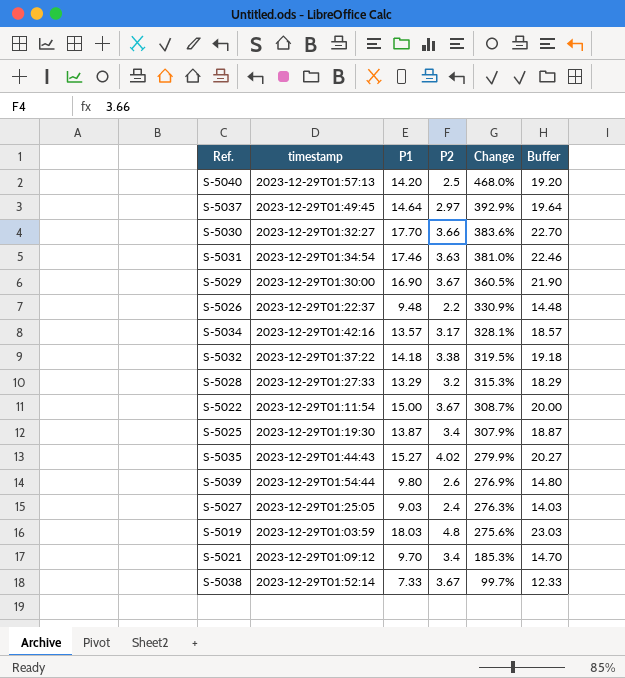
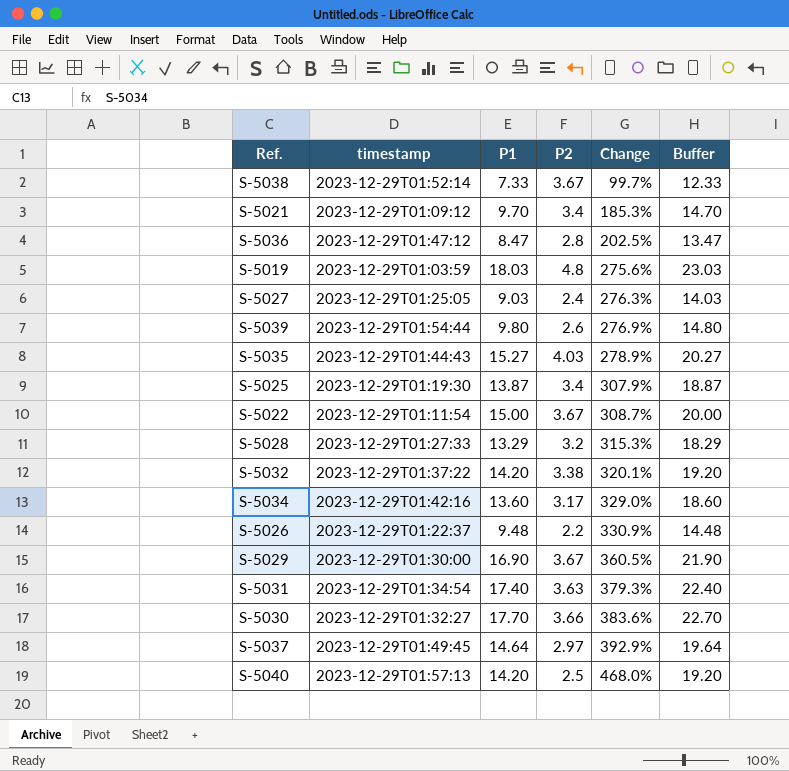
row order: Change descending -> Change ascending
row S-5036: none -> 2023-12-29T01:47:12 | 8.47 | 2.8 | 202.5% | 13.47
S-5035 | P2: 4.02 -> 4.03
S-5035 | Change: 279.9% -> 278.9%
S-5032 | P1: 14.18 -> 14.20
S-5032 | Change: 319.5% -> 320.1%
S-5032 | Buffer: 19.18 -> 19.20
S-5034 | P1: 13.57 -> 13.60
S-5034 | Change: 328.1% -> 329.0%
S-5034 | Buffer: 18.57 -> 18.60
S-5031 | P1: 17.46 -> 17.40
S-5031 | Change: 381.0% -> 379.3%
S-5031 | Buffer: 22.46 -> 22.40

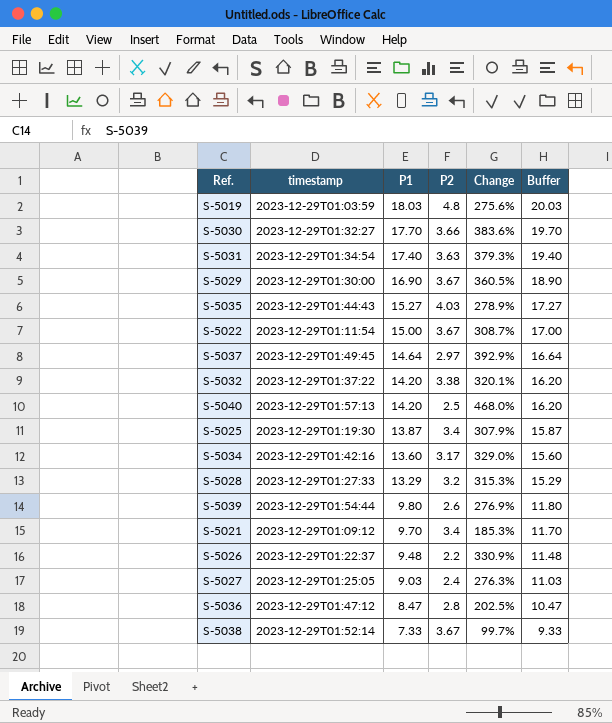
row order: Change ascending -> P1 descending
column Buffer | formula: [P1] + 5 -> [P1] + 2

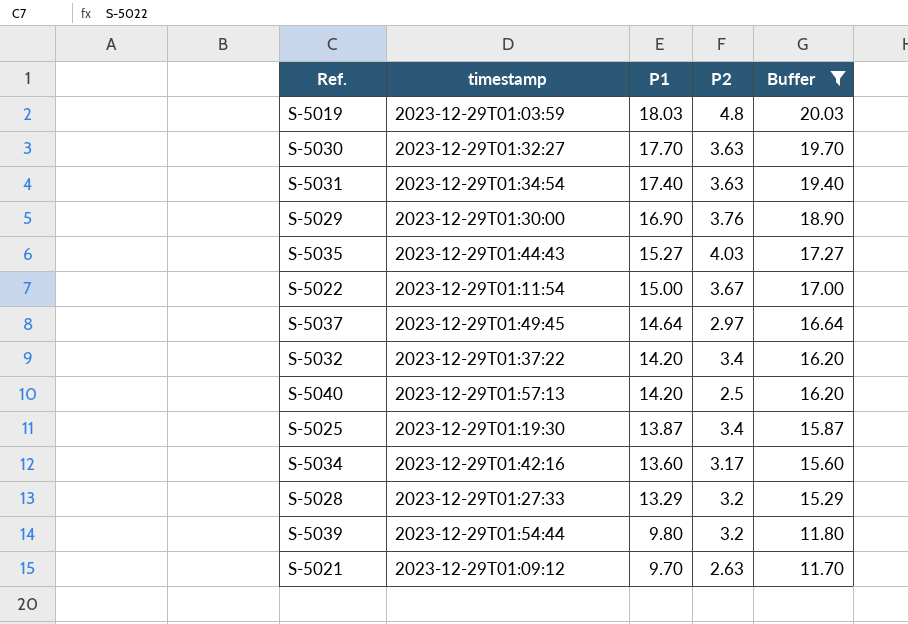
filter: none -> Buffer >= 11.70
column Change | formula: ([P1] - [P2]) / [P2] -> none
S-5030 | P2: 3.66 -> 3.63
S-5029 | P2: 3.67 -> 3.76
S-5032 | P2: 3.38 -> 3.4
S-5039 | P2: 2.6 -> 3.2
S-5021 | P2: 3.4 -> 2.63

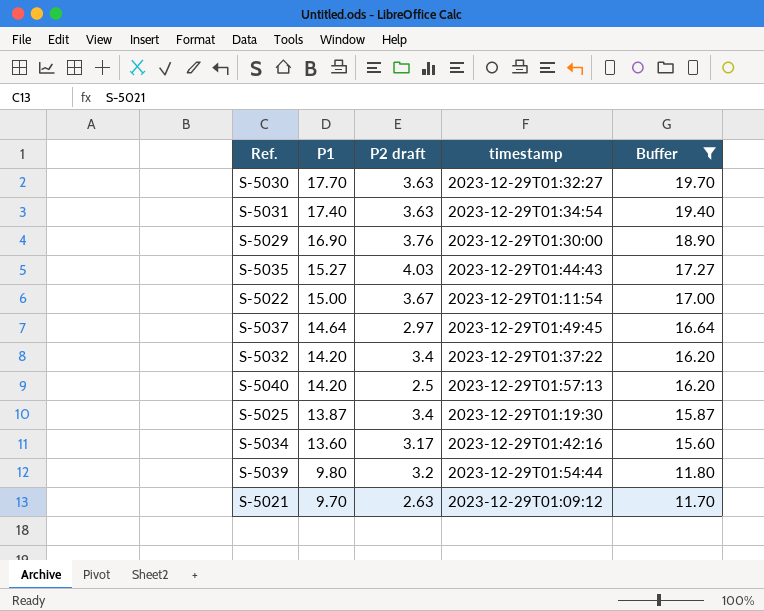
column name: P2 -> P2 draft
column timestamp | position: 2 -> 4
row S-5019: 2023-12-29T01:03:59 | 18.03 | 4.8 | 20.03 -> none
row S-5028: 2023-12-29T01:27:33 | 13.29 | 3.2 | 15.29 -> none

